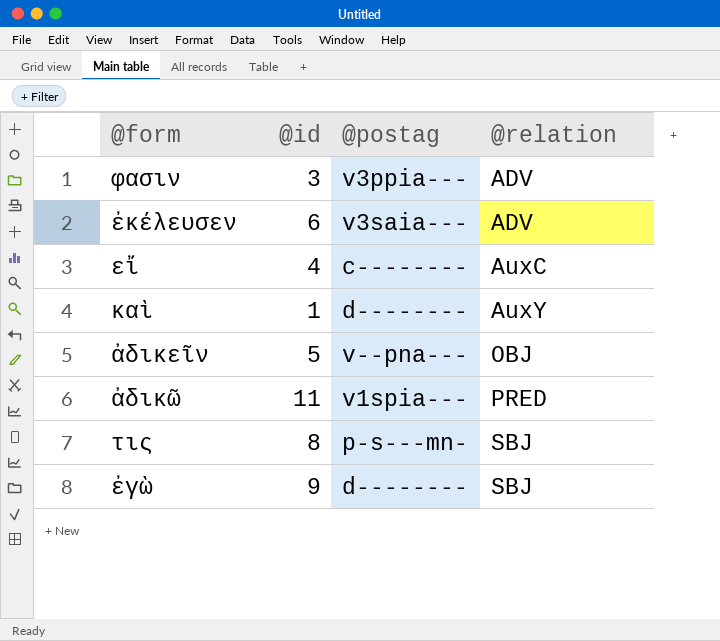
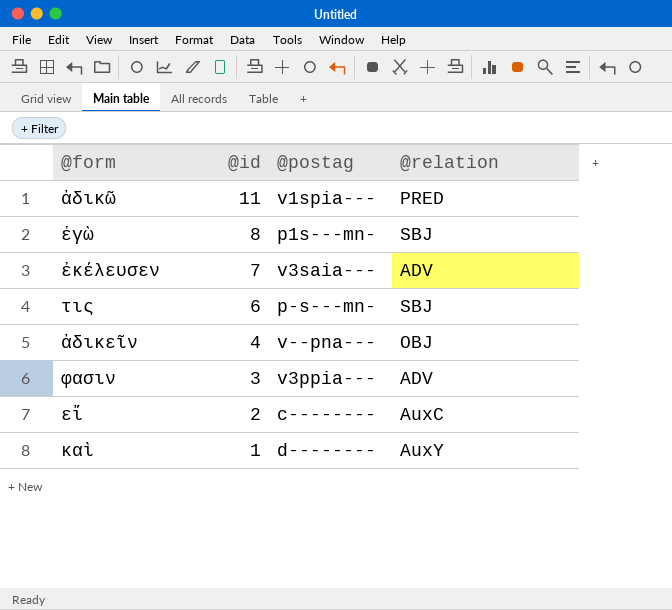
row order: @relation ascending -> @id descending
ἐγὼ | @id: 9 -> 8
ἐγὼ | @postag: d-------- -> p1s---mn-
ἐκέλευσεν | @id: 6 -> 7
τις | @id: 8 -> 6
ἀδικεῖν | @id: 5 -> 4
εἴ | @id: 4 -> 2

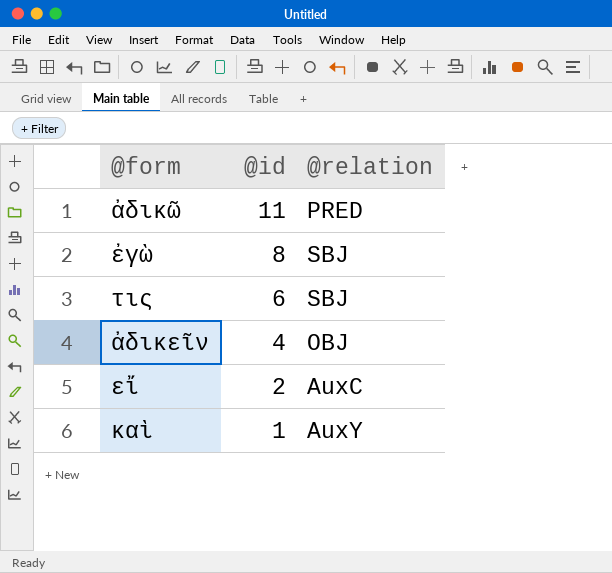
column @postag | position: 3 -> none
row ἐκέλευσεν: 7 | v3saia--- | ADV -> none
row φασιν: 3 | v3ppia--- | ADV -> none

